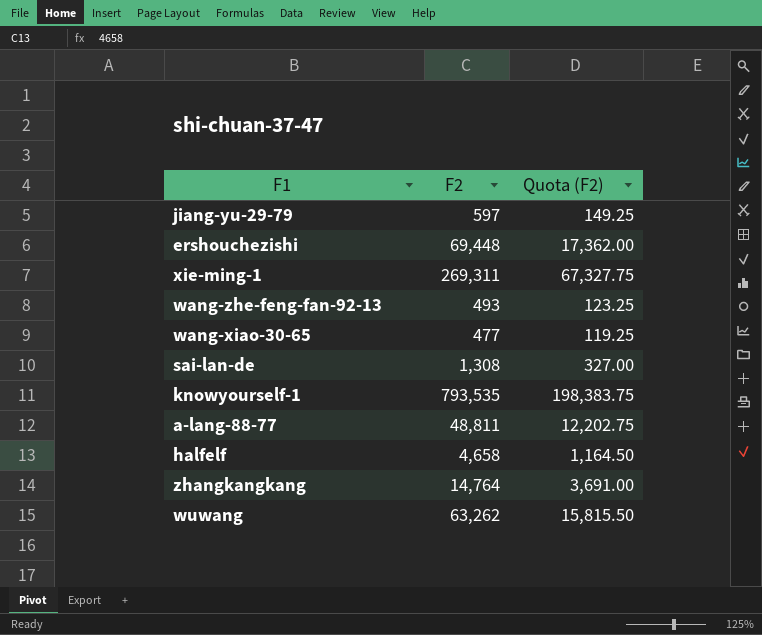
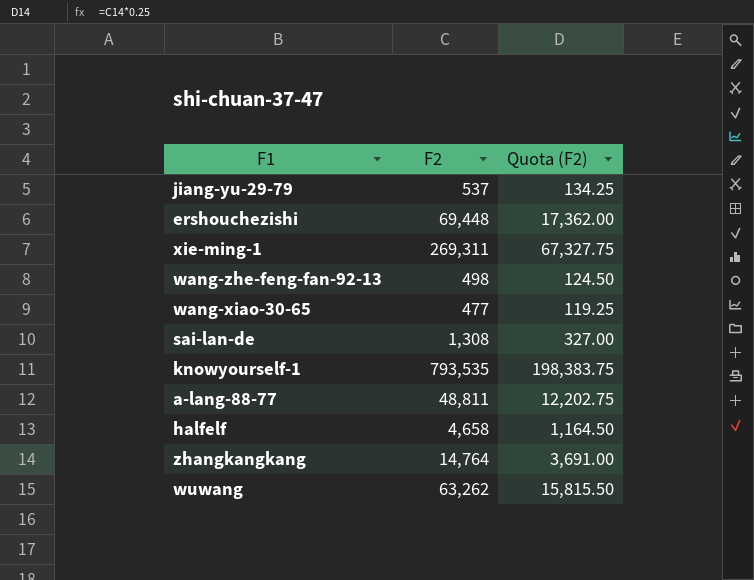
jiang-yu-29-79 | F2: 597 -> 537
jiang-yu-29-79 | Quota (F2): 149.25 -> 134.25
wang-zhe-feng-fan-92-13 | F2: 493 -> 498
wang-zhe-feng-fan-92-13 | Quota (F2): 123.25 -> 124.50

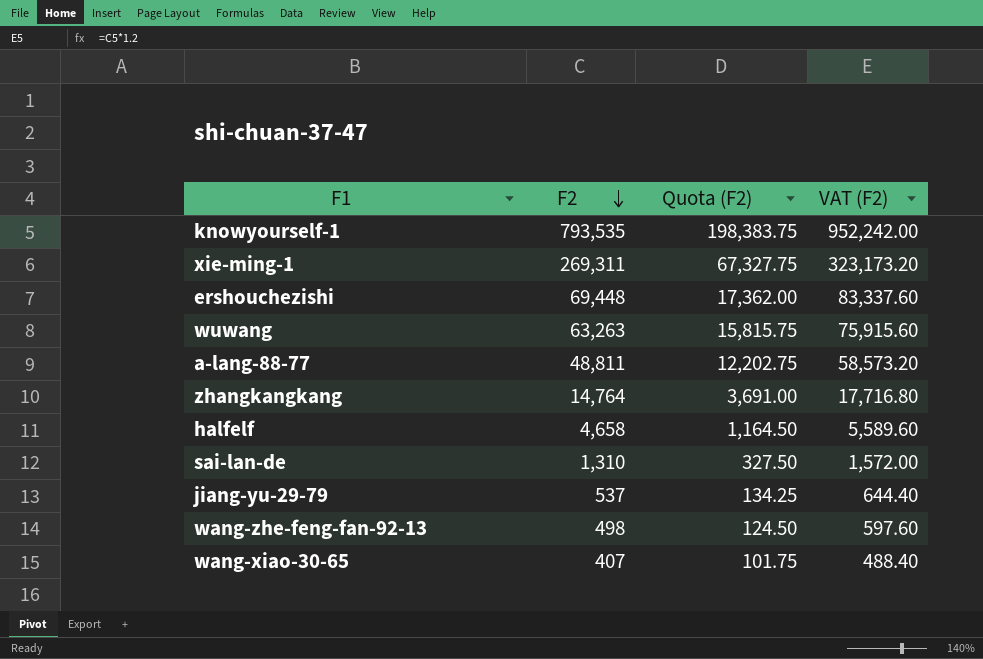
row order: none -> F2 descending
column VAT (F2) | formula: none -> [F2] * 1.2
wuwang | F2: 63,262 -> 63,263
wuwang | Quota (F2): 15,815.50 -> 15,815.75
sai-lan-de | F2: 1,308 -> 1,310
sai-lan-de | Quota (F2): 327.00 -> 327.50
wang-xiao-30-65 | F2: 477 -> 407
wang-xiao-30-65 | Quota (F2): 119.25 -> 101.75

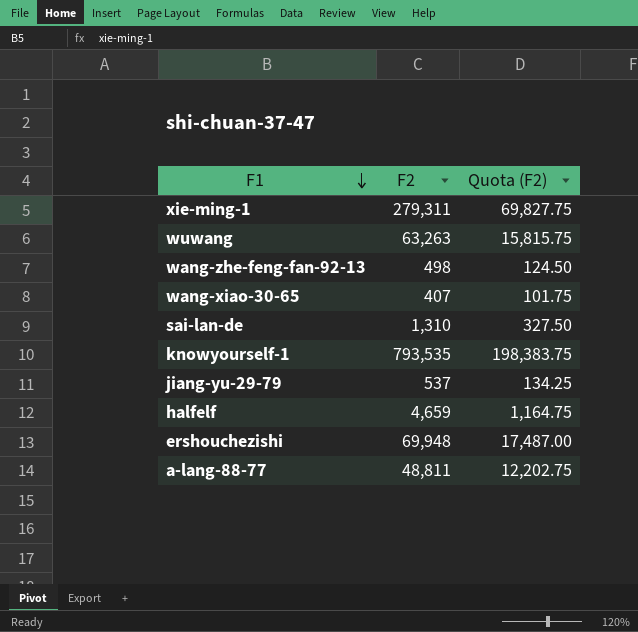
row order: F2 descending -> F1 descending
column VAT (F2) | formula: [F2] * 1.2 -> none
row zhangkangkang: 14,764 | 3,691.00 | 17,716.80 -> none
xie-ming-1 | F2: 269,311 -> 279,311
xie-ming-1 | Quota (F2): 67,327.75 -> 69,827.75
halfelf | F2: 4,658 -> 4,659
halfelf | Quota (F2): 1,164.50 -> 1,164.75
ershouchezishi | F2: 69,448 -> 69,948
ershouchezishi | Quota (F2): 17,362.00 -> 17,487.00

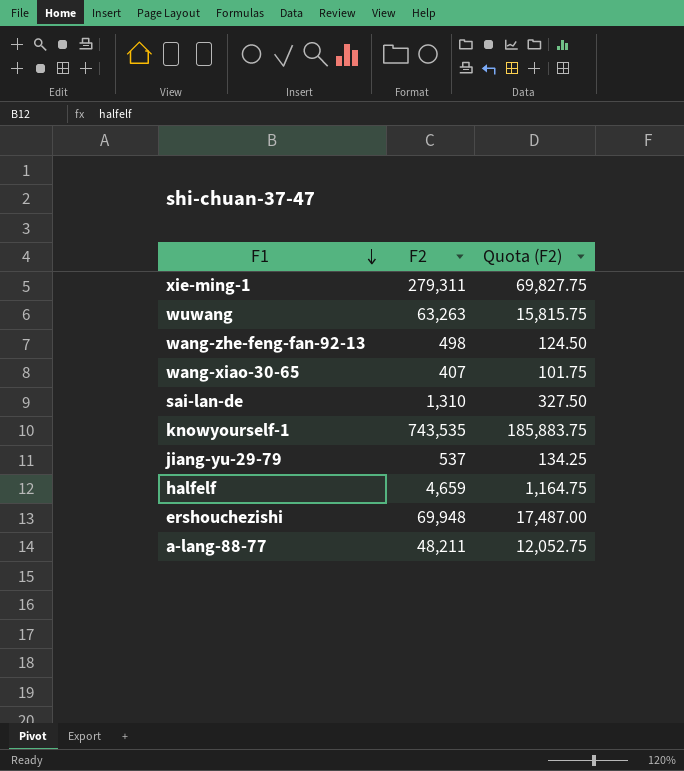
knowyourself-1 | F2: 793,535 -> 743,535
knowyourself-1 | Quota (F2): 198,383.75 -> 185,883.75
a-lang-88-77 | F2: 48,811 -> 48,211
a-lang-88-77 | Quota (F2): 12,202.75 -> 12,052.75

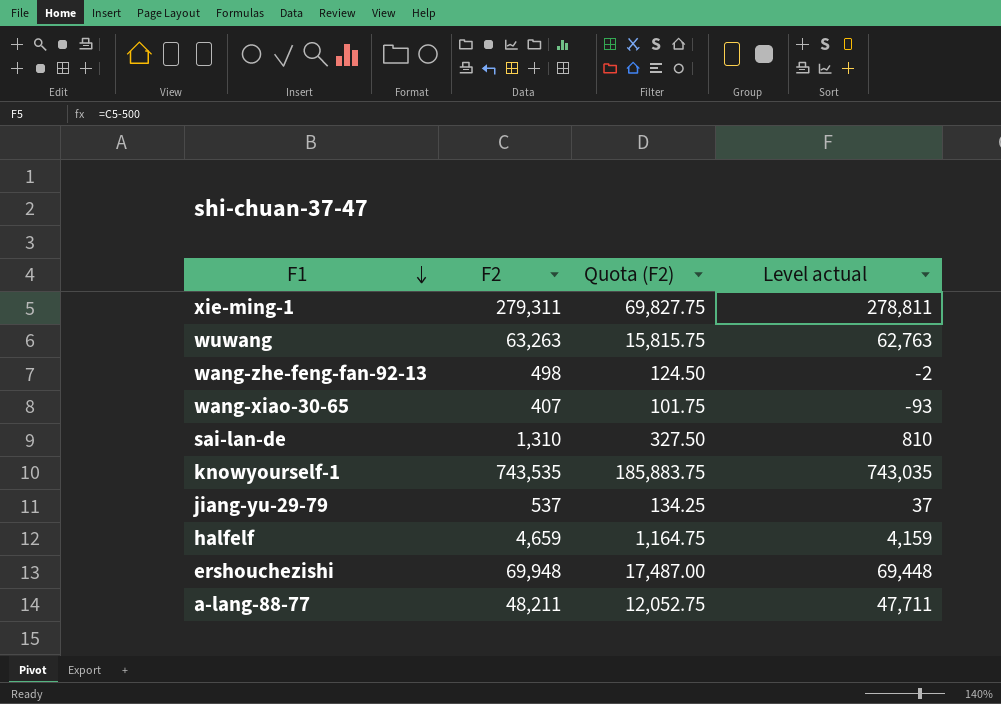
column Level actual | formula: none -> [F2] - 500

